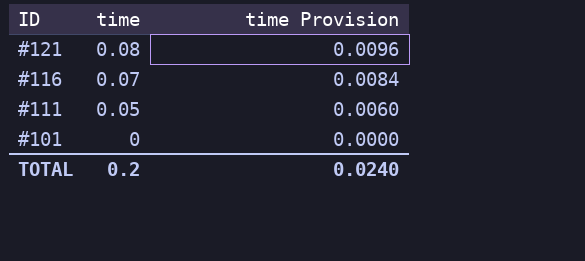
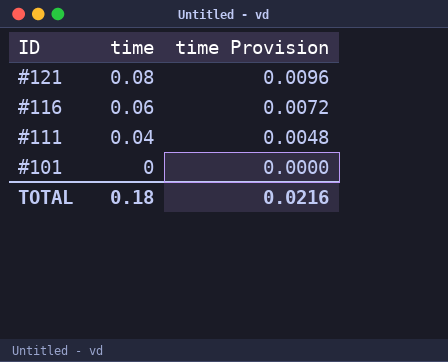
#116 | time: 0.07 -> 0.06
#116 | time Provision: 0.0084 -> 0.0072
#111 | time: 0.05 -> 0.04
#111 | time Provision: 0.0060 -> 0.0048
TOTAL | time: 0.2 -> 0.18
TOTAL | time Provision: 0.0240 -> 0.0216

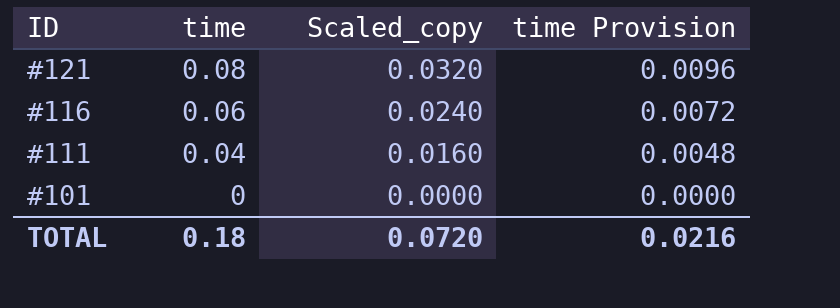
column Scaled_copy | formula: none -> [time] * 0.4

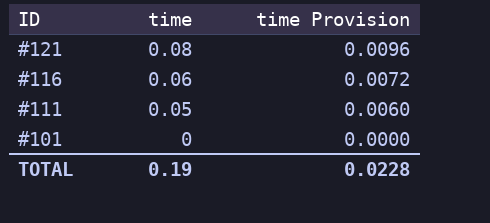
column Scaled_copy | formula: [time] * 0.4 -> none
#111 | time: 0.04 -> 0.05
#111 | time Provision: 0.0048 -> 0.0060
TOTAL | time: 0.18 -> 0.19
TOTAL | time Provision: 0.0216 -> 0.0228

